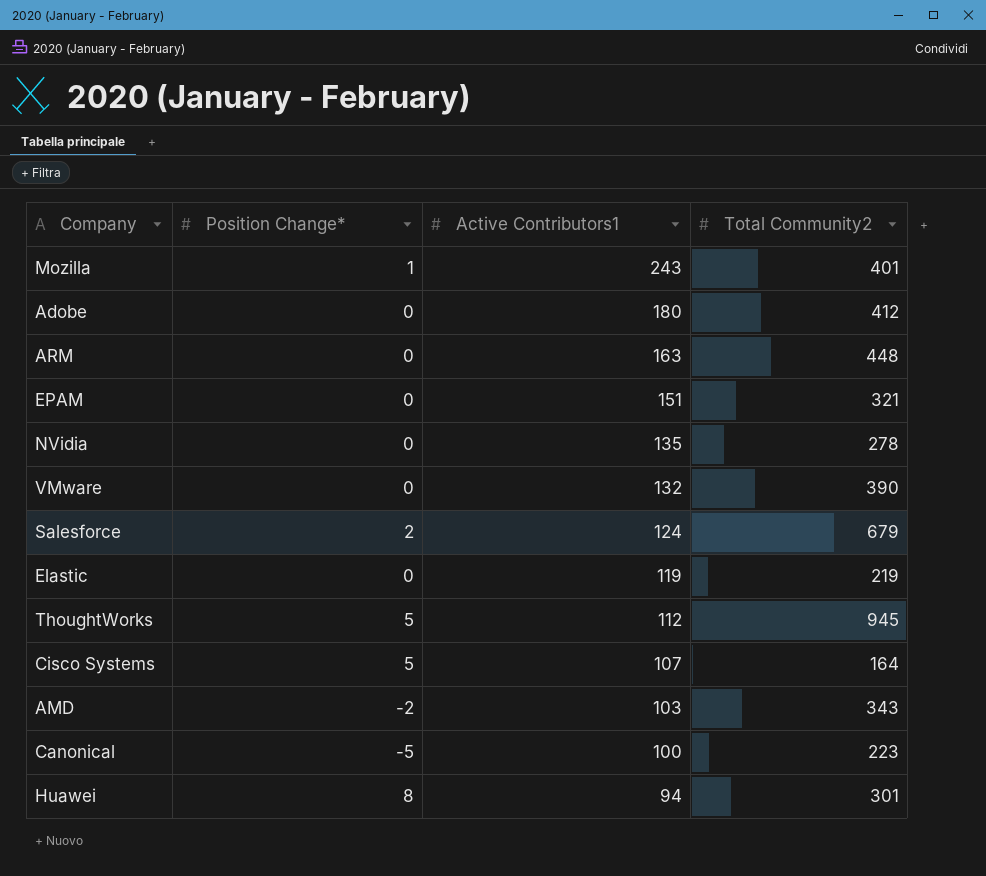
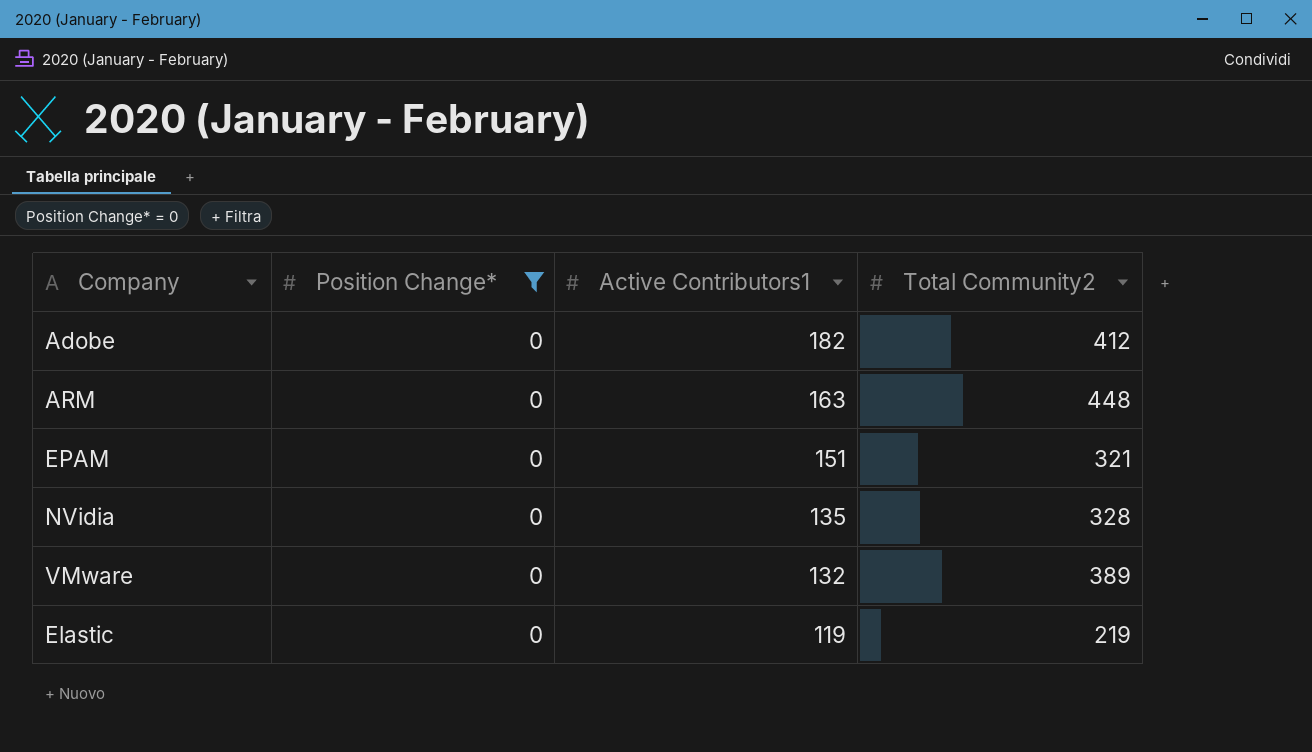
filter: none -> Position Change* = 0
Adobe | Active Contributors1: 180 -> 182
NVidia | Total Community2: 278 -> 328
VMware | Total Community2: 390 -> 389

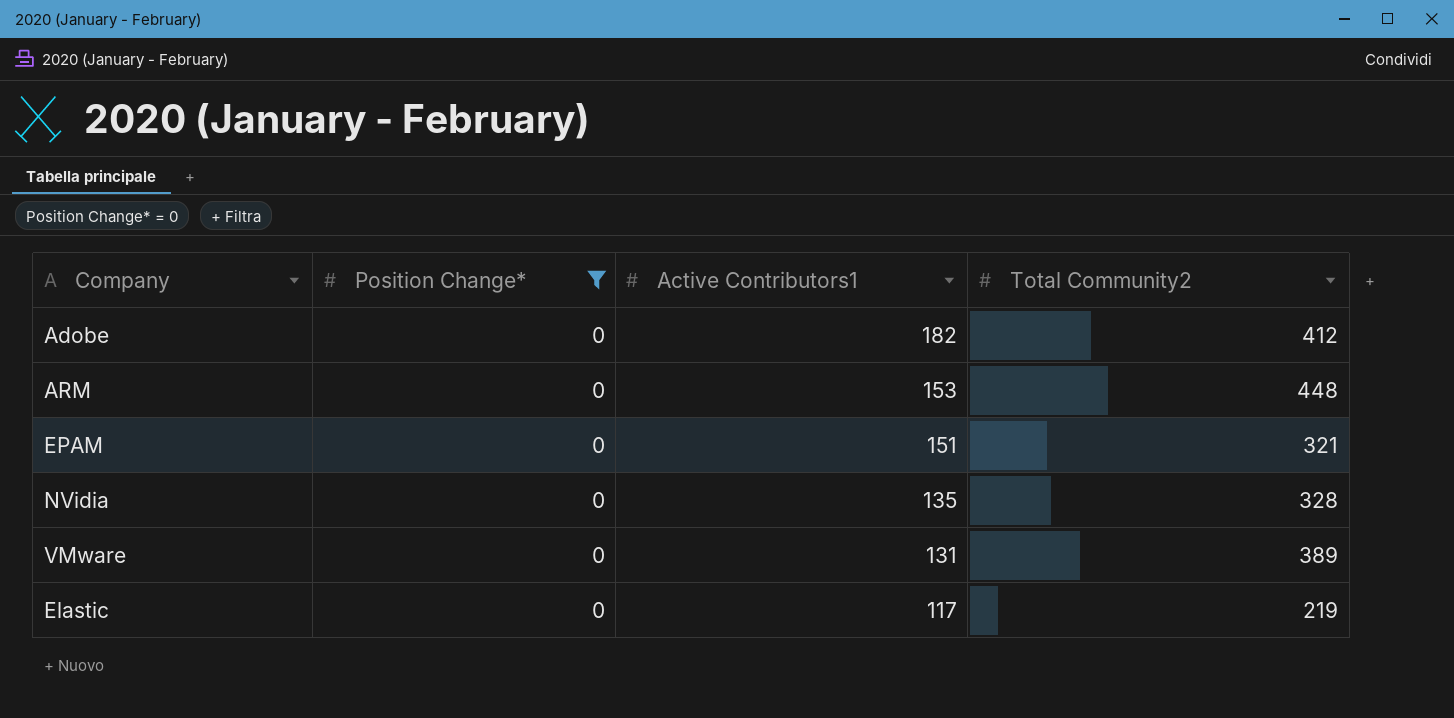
ARM | Active Contributors1: 163 -> 153
VMware | Active Contributors1: 132 -> 131
Elastic | Active Contributors1: 119 -> 117

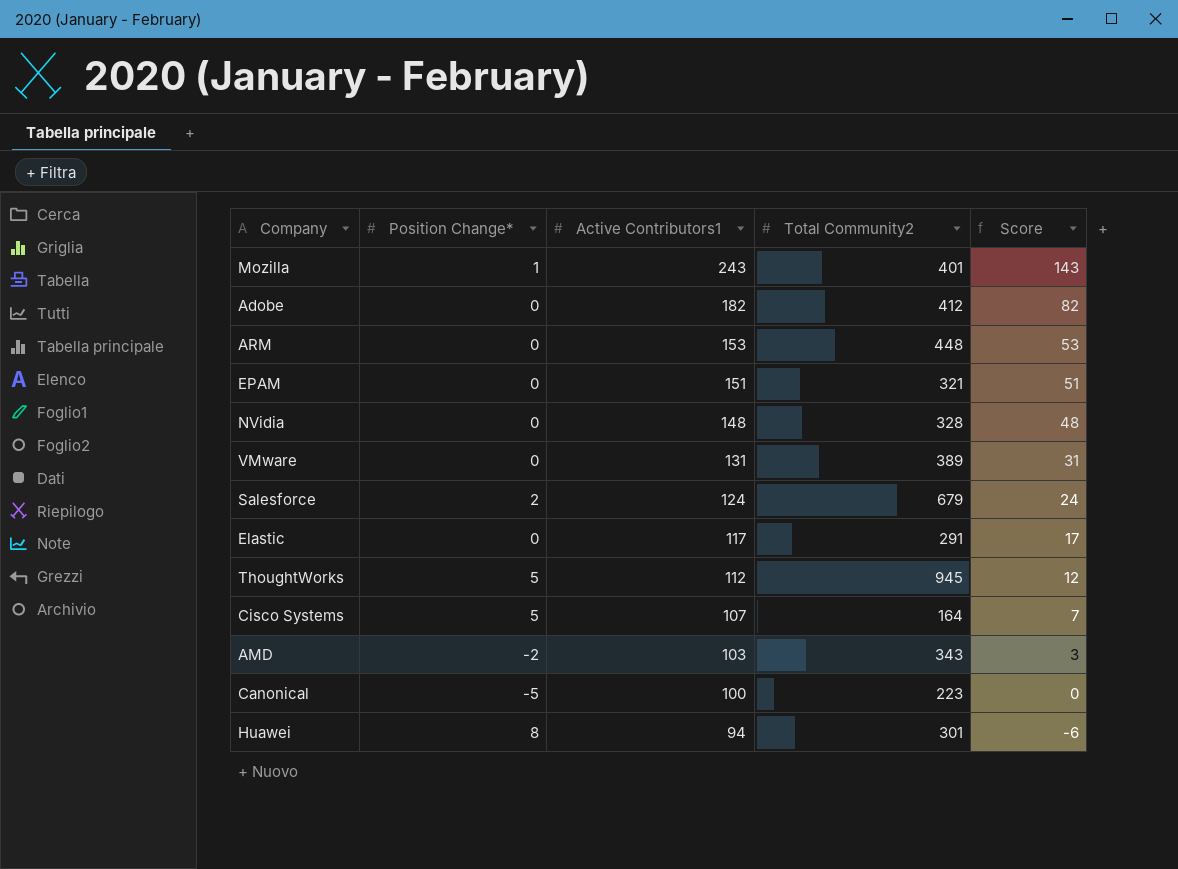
filter: Position Change* = 0 -> none
column Score | formula: none -> [Active Contributors1] - 100
NVidia | Active Contributors1: 135 -> 148
Elastic | Total Community2: 219 -> 291

